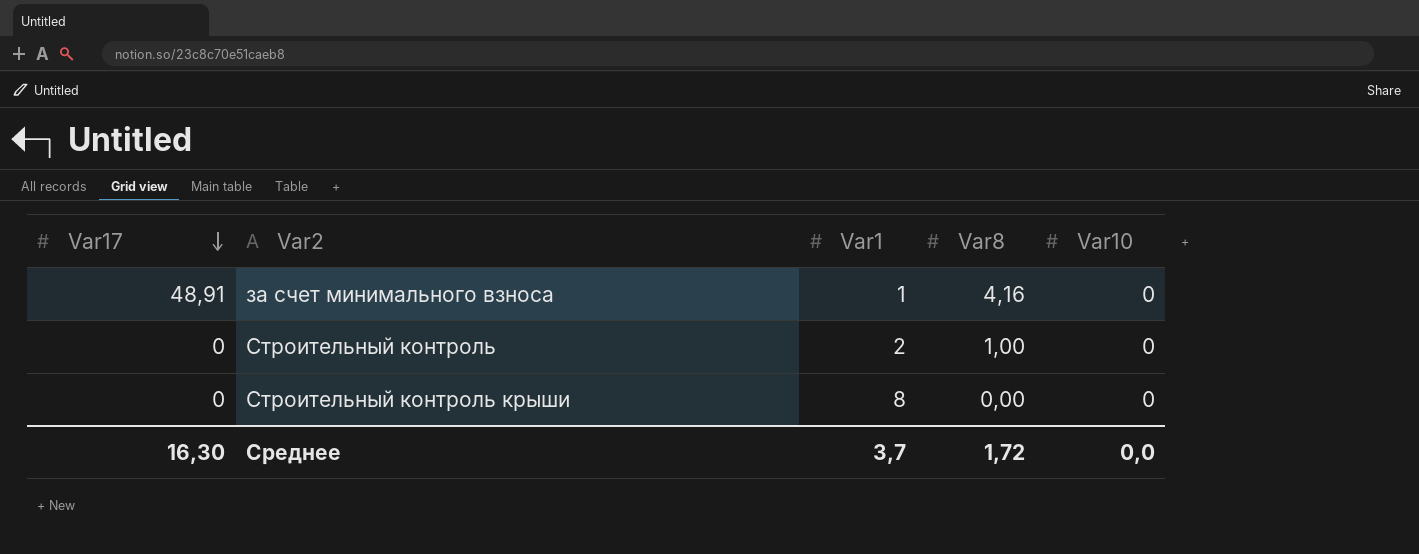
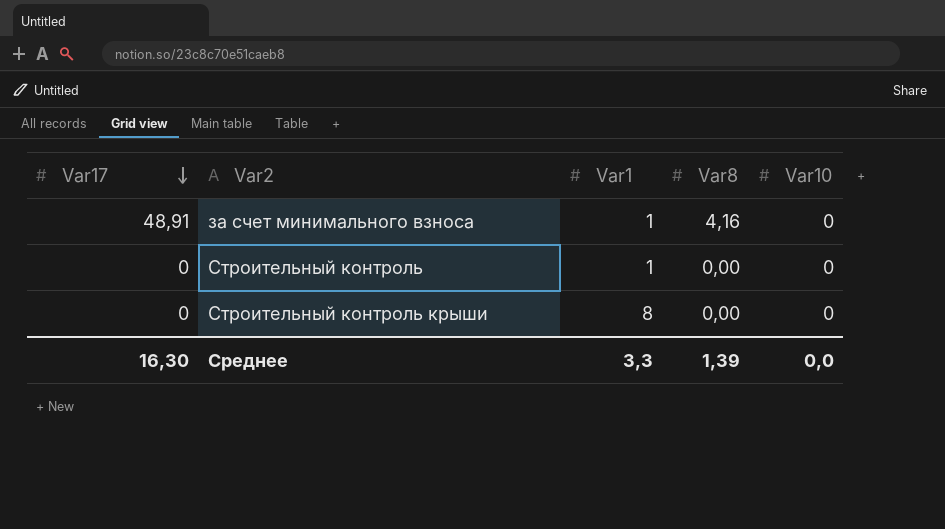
Строительный контроль | Var1: 2 -> 1
Строительный контроль | Var8: 1,00 -> 0,00
Среднее | Var1: 3,7 -> 3,3
Среднее | Var8: 1,72 -> 1,39

